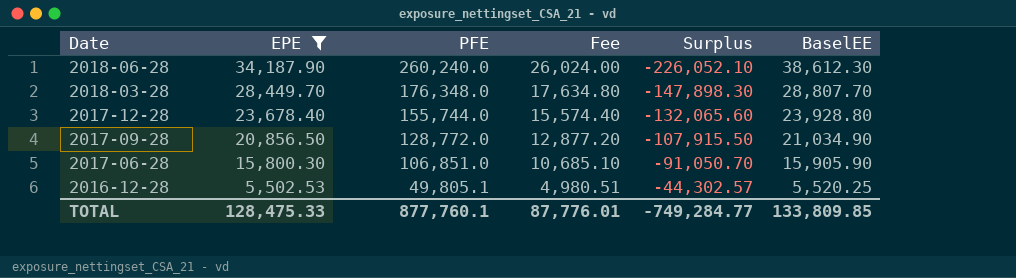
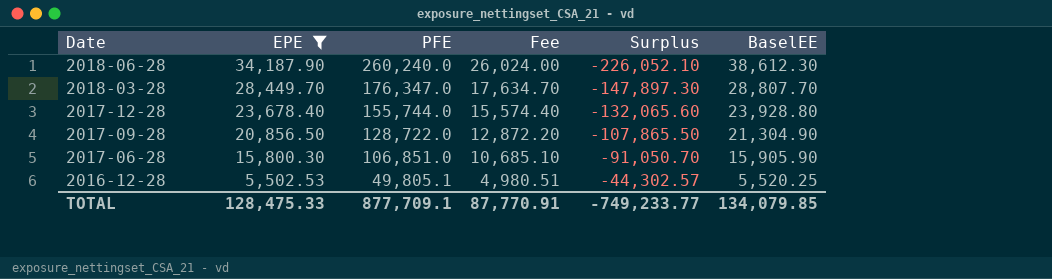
2018-03-28 | PFE: 176,348.0 -> 176,347.0
2018-03-28 | Fee: 17,634.80 -> 17,634.70
2018-03-28 | Surplus: -147,898.30 -> -147,897.30
2017-09-28 | PFE: 128,772.0 -> 128,722.0
2017-09-28 | Fee: 12,877.20 -> 12,872.20
2017-09-28 | Surplus: -107,915.50 -> -107,865.50
2017-09-28 | BaselEE: 21,034.90 -> 21,304.90
TOTAL | PFE: 877,760.1 -> 877,709.1
TOTAL | Fee: 87,776.01 -> 87,770.91
TOTAL | Surplus: -749,284.77 -> -749,233.77
TOTAL | BaselEE: 133,809.85 -> 134,079.85

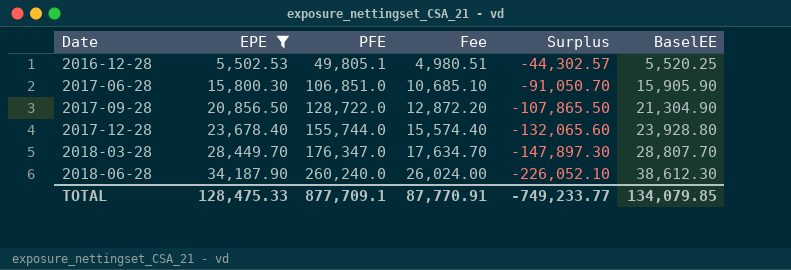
row order: Date descending -> Date ascending

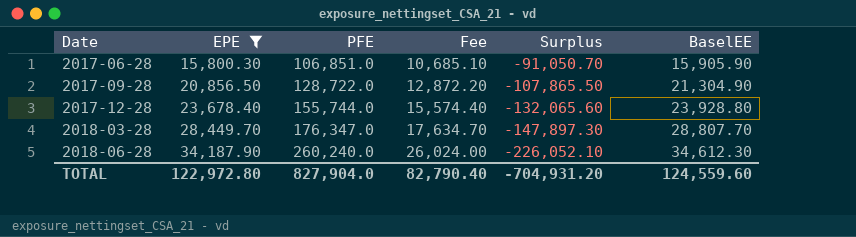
row 2016-12-28: 5,502.53 | 49,805.1 | 4,980.51 | -44,302.57 | 5,520.25 -> none
2018-06-28 | BaselEE: 38,612.30 -> 34,612.30
TOTAL | EPE: 128,475.33 -> 122,972.80
TOTAL | PFE: 877,709.1 -> 827,904.0
TOTAL | Fee: 87,770.91 -> 82,790.40
TOTAL | Surplus: -749,233.77 -> -704,931.20
TOTAL | BaselEE: 134,079.85 -> 124,559.60

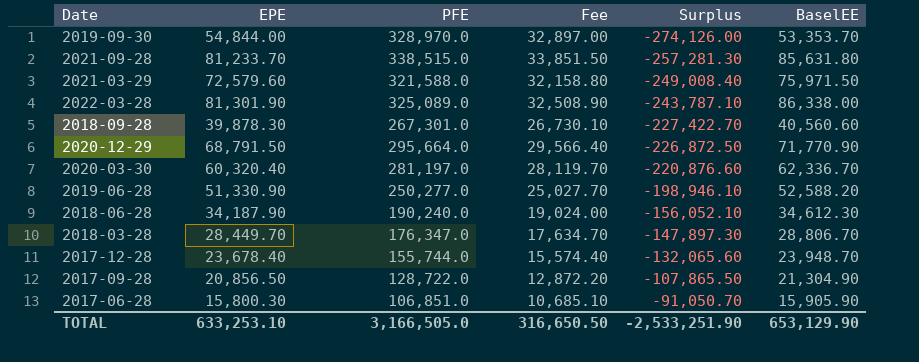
filter: EPE <= 34,187.90 -> none
row order: Date ascending -> Surplus ascending
2018-06-28 | PFE: 260,240.0 -> 190,240.0
2018-06-28 | Fee: 26,024.00 -> 19,024.00
2018-06-28 | Surplus: -226,052.10 -> -156,052.10
2018-03-28 | BaselEE: 28,807.70 -> 28,806.70
2017-12-28 | BaselEE: 23,928.80 -> 23,948.70
TOTAL | EPE: 122,972.80 -> 633,253.10
TOTAL | PFE: 827,904.0 -> 3,166,505.0
TOTAL | Fee: 82,790.40 -> 316,650.50
TOTAL | Surplus: -704,931.20 -> -2,533,251.90
TOTAL | BaselEE: 124,559.60 -> 653,129.90

